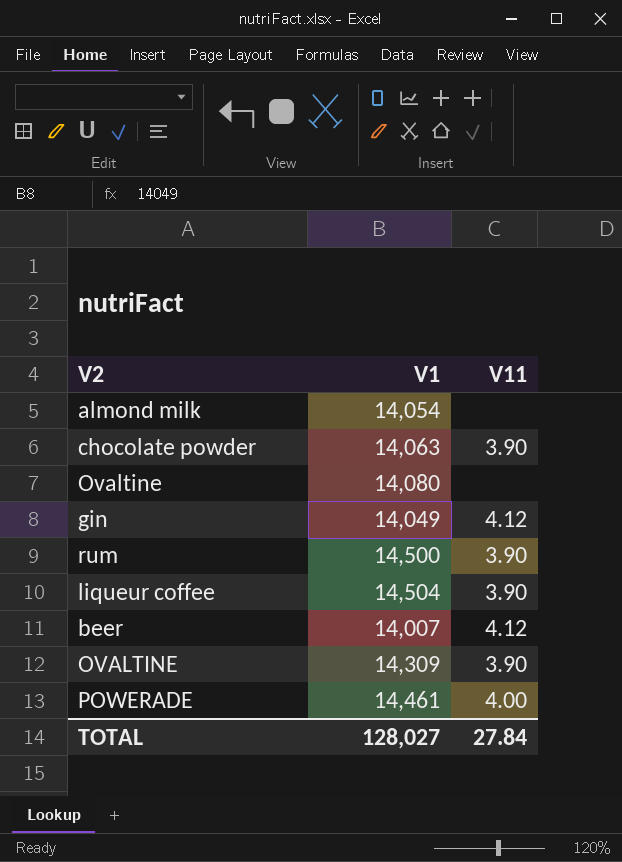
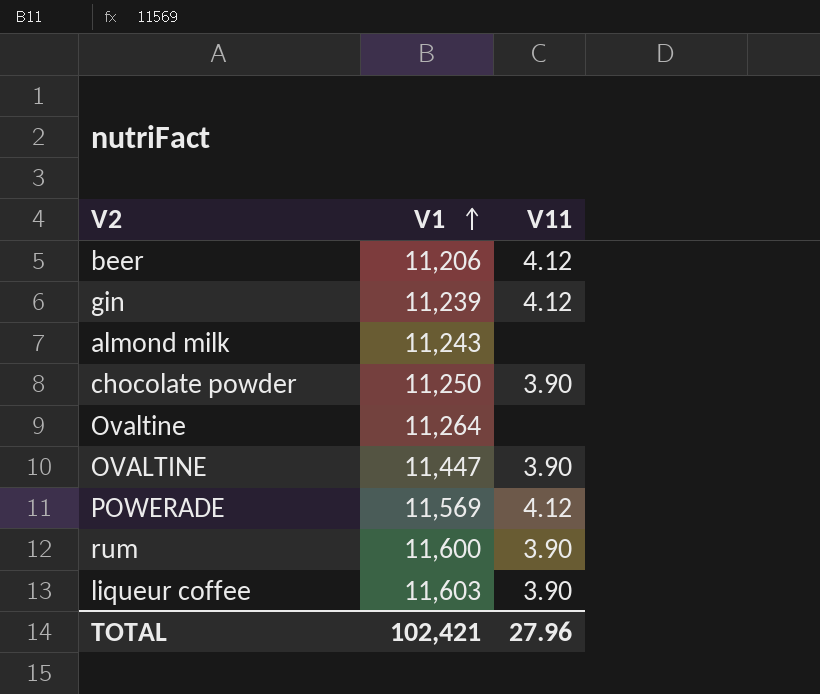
row order: none -> V1 ascending
beer | V1: 14,007 -> 11,206
gin | V1: 14,049 -> 11,239
almond milk | V1: 14,054 -> 11,243
chocolate powder | V1: 14,063 -> 11,250
Ovaltine | V1: 14,080 -> 11,264
OVALTINE | V1: 14,309 -> 11,447
POWERADE | V1: 14,461 -> 11,569
POWERADE | V11: 4.00 -> 4.12
rum | V1: 14,500 -> 11,600
liqueur coffee | V1: 14,504 -> 11,603
TOTAL | V1: 128,027 -> 102,421
TOTAL | V11: 27.84 -> 27.96

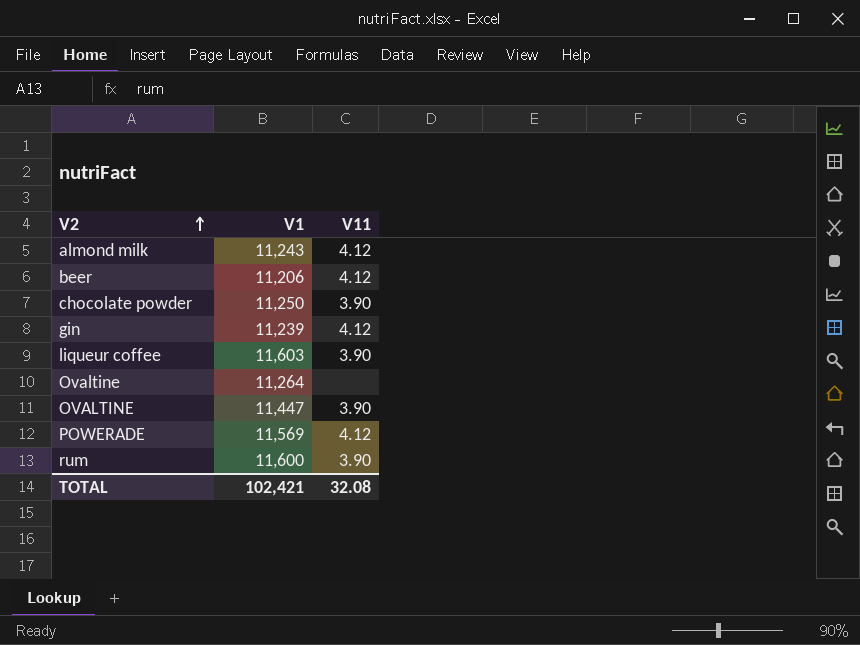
row order: V1 ascending -> V2 ascending
almond milk | V11: none -> 4.12
TOTAL | V11: 27.96 -> 32.08

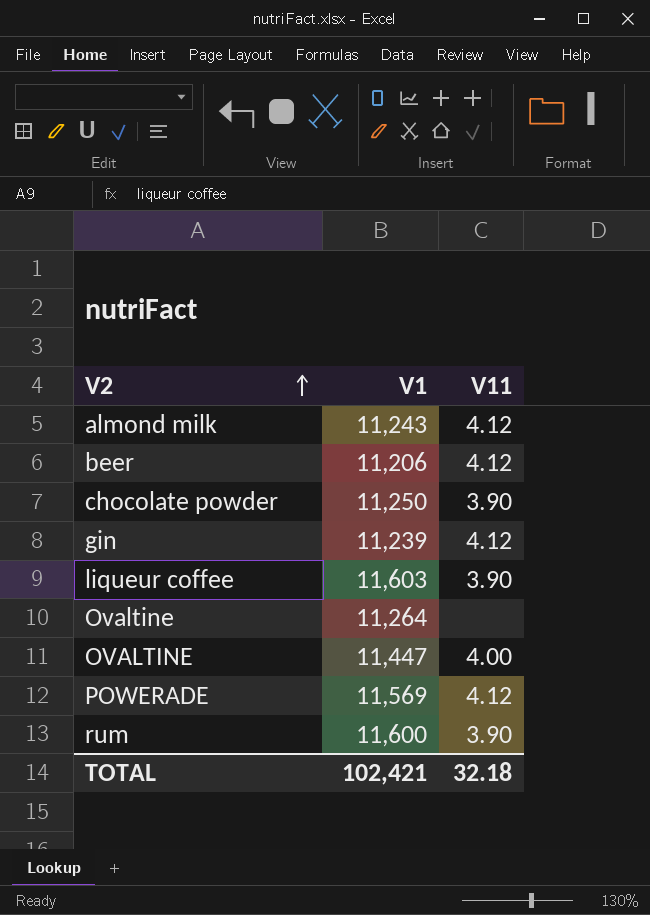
OVALTINE | V11: 3.90 -> 4.00
TOTAL | V11: 32.08 -> 32.18

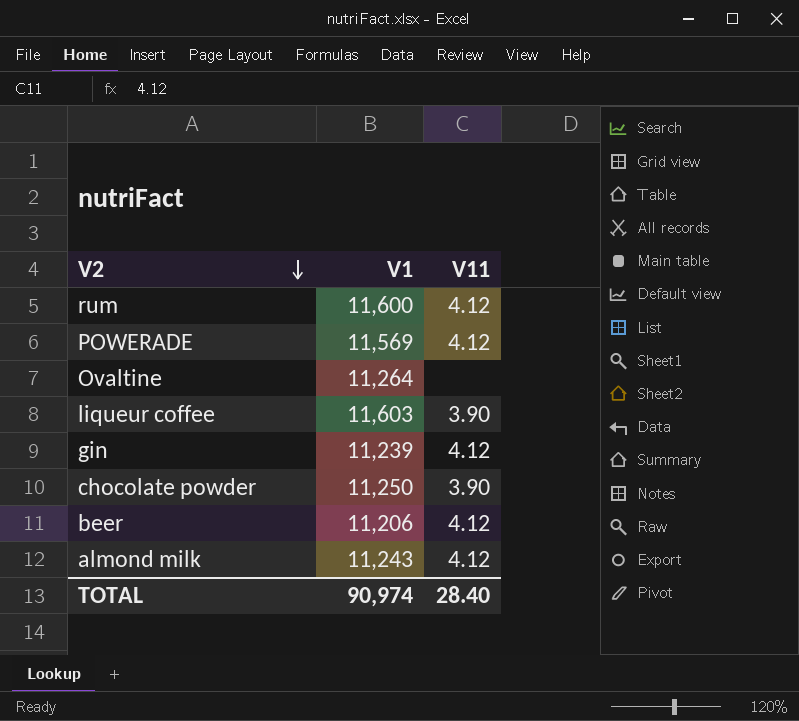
row order: V2 ascending -> V2 descending
row OVALTINE: 11,447 | 4.00 -> none
rum | V11: 3.90 -> 4.12
TOTAL | V1: 102,421 -> 90,974
TOTAL | V11: 32.18 -> 28.40

